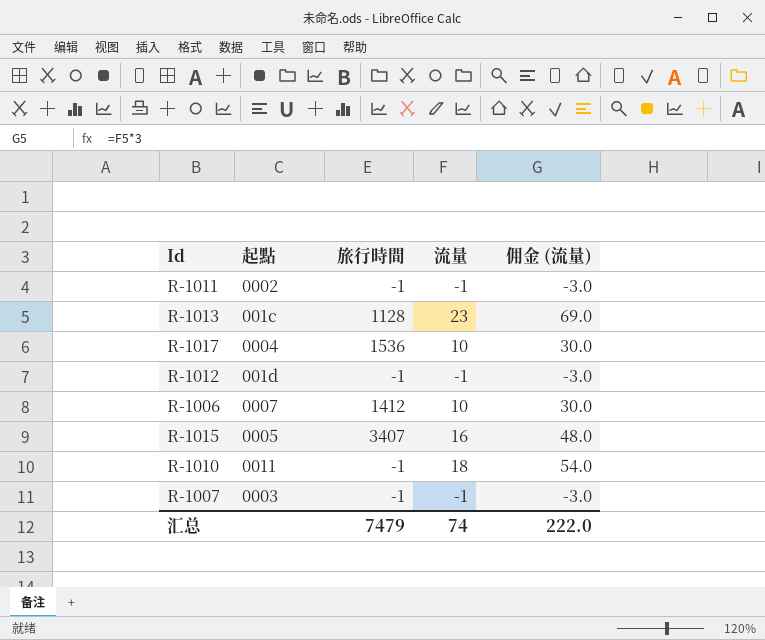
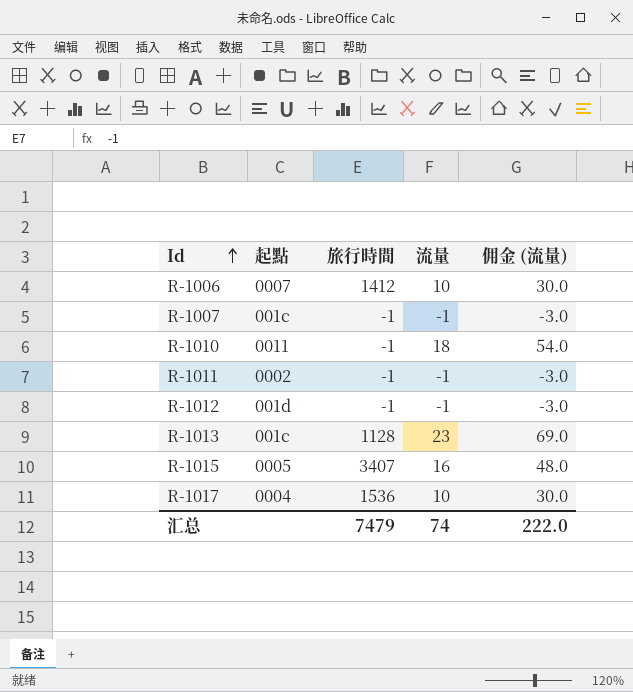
row order: none -> Id ascending
R-1007 | 起點: 0003 -> 001c

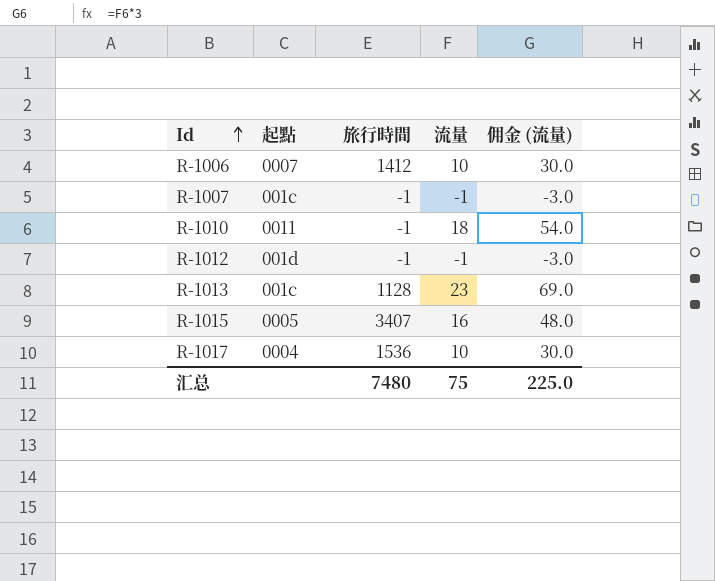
row R-1011: 0002 | -1 | -1 | -3.0 -> none
汇总 | 旅行時間: 7479 -> 7480
汇总 | 流量: 74 -> 75
汇总 | 佣金 (流量): 222.0 -> 225.0

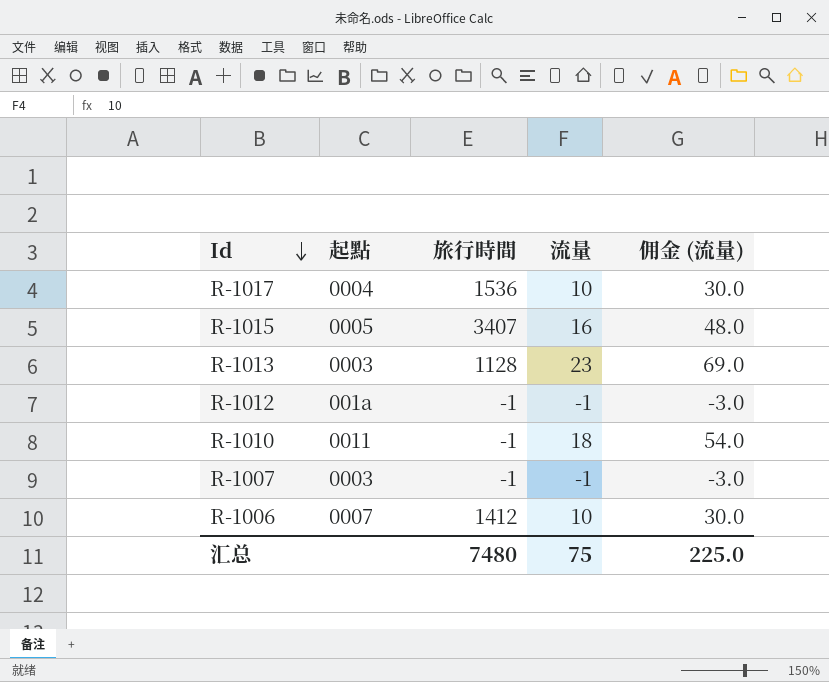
row order: Id ascending -> Id descending
R-1013 | 起點: 001c -> 0003
R-1012 | 起點: 001d -> 001a
R-1007 | 起點: 001c -> 0003

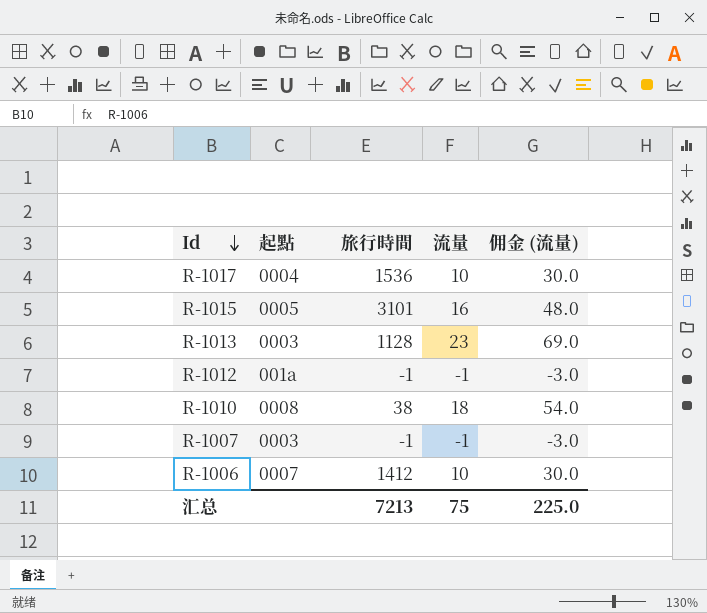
R-1015 | 旅行時間: 3407 -> 3101
R-1010 | 起點: 0011 -> 0008
R-1010 | 旅行時間: -1 -> 38
汇总 | 旅行時間: 7480 -> 7213

